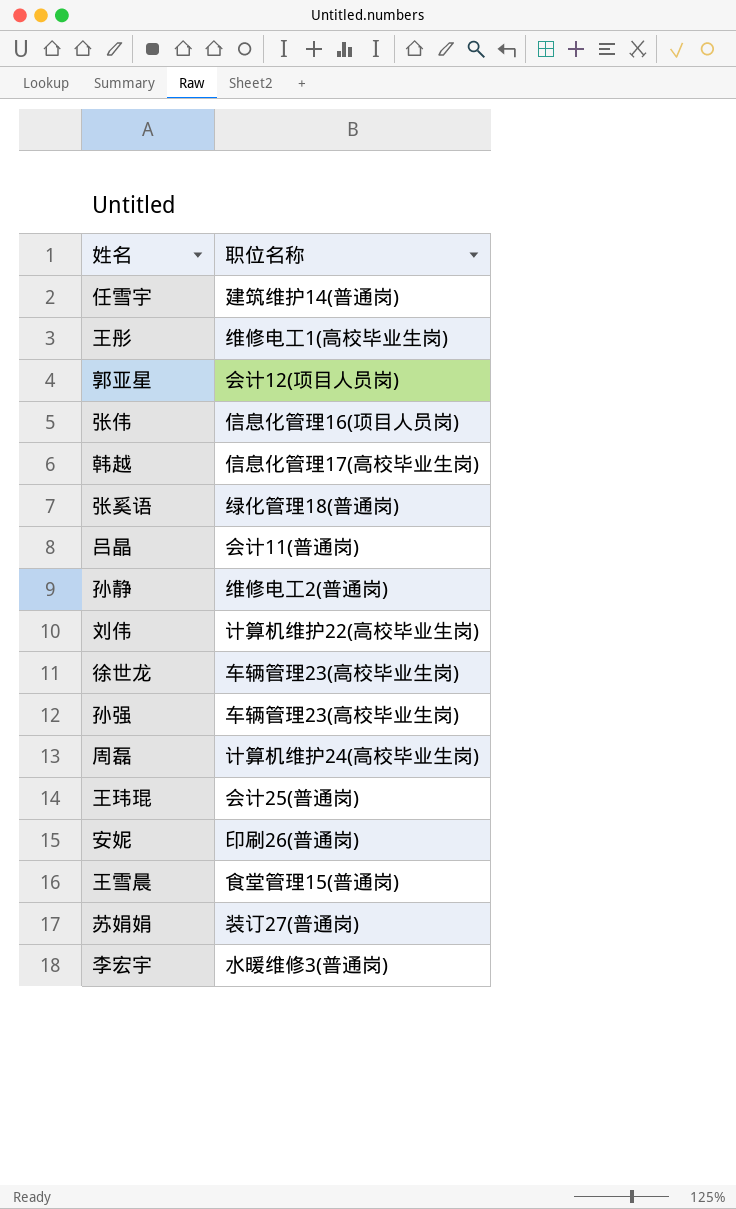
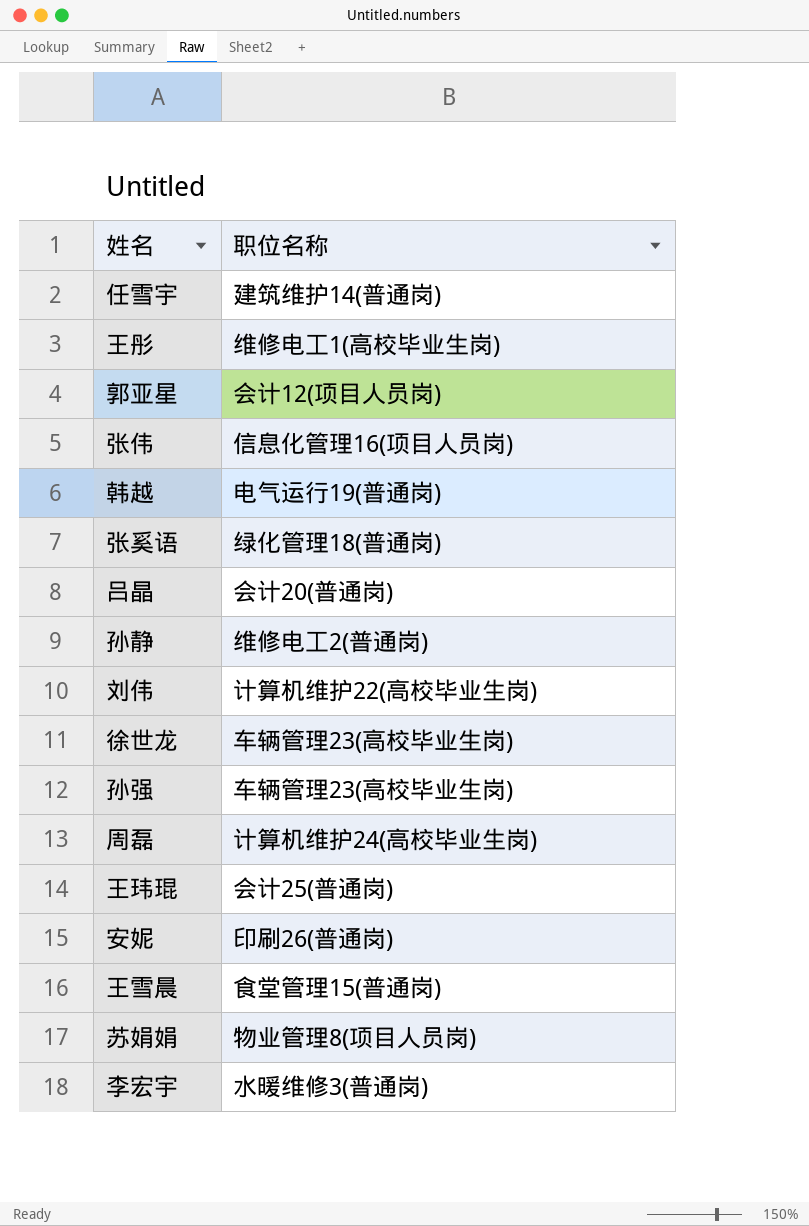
韩越 | 职位名称: 信息化管理17(高校毕业生岗) -> 电气运行19(普通岗)
吕晶 | 职位名称: 会计11(普通岗) -> 会计20(普通岗)
苏娟娟 | 职位名称: 装订27(普通岗) -> 物业管理8(项目人员岗)

